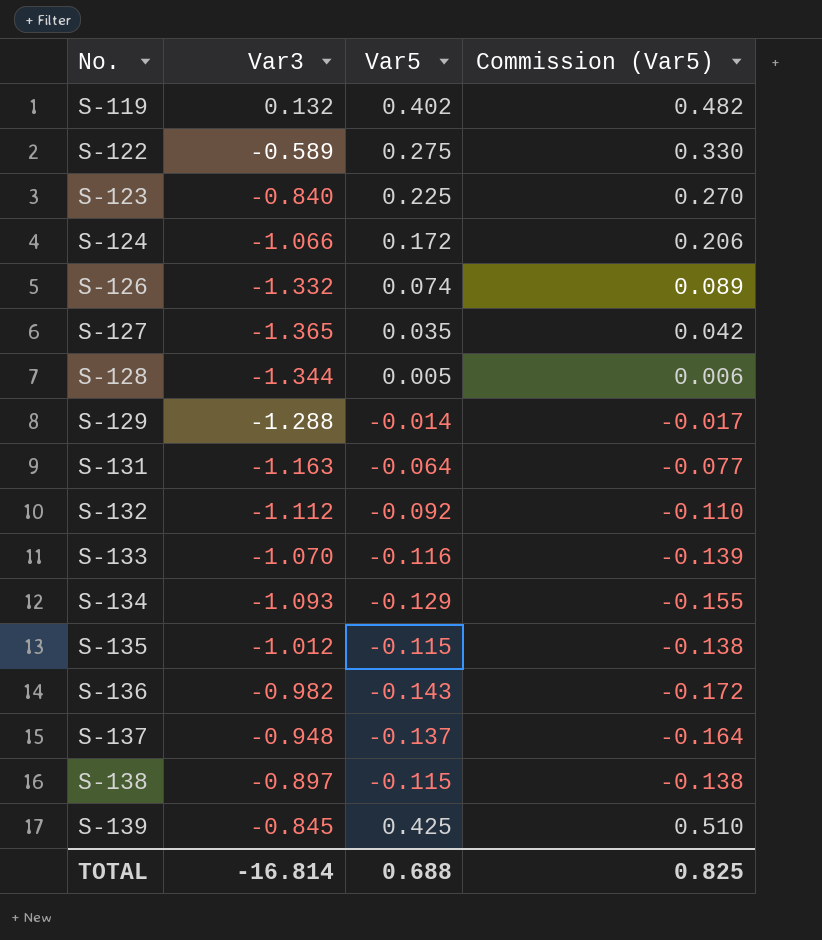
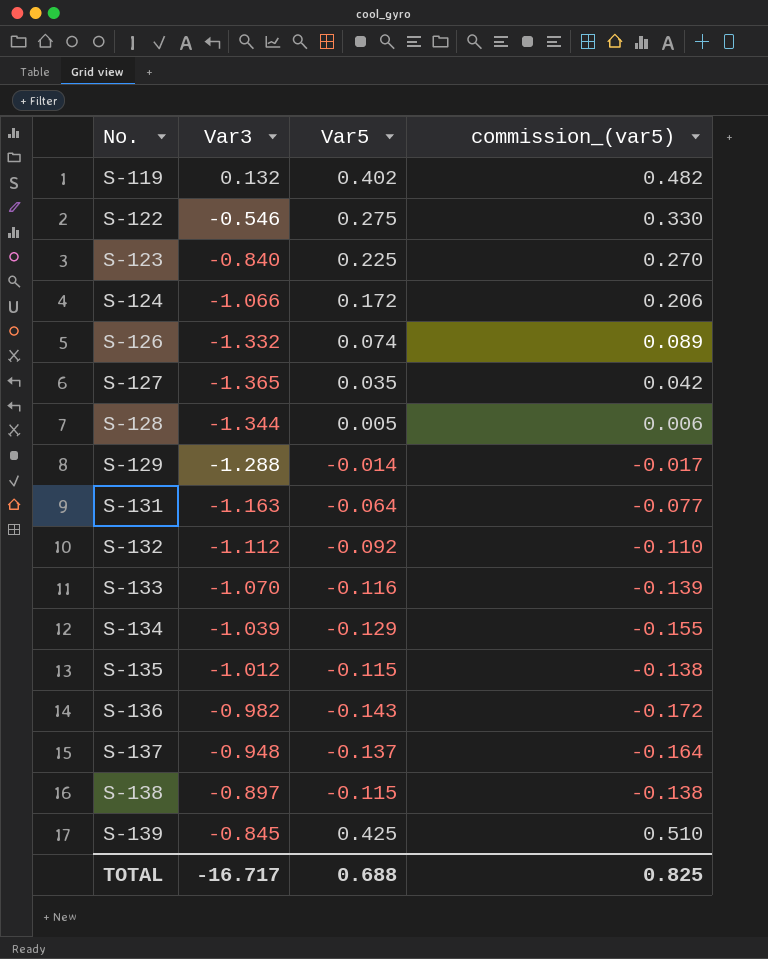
column name: Commission (Var5) -> commission_(var5)
S-122 | Var3: -0.589 -> -0.546
S-134 | Var3: -1.093 -> -1.039
TOTAL | Var3: -16.814 -> -16.717

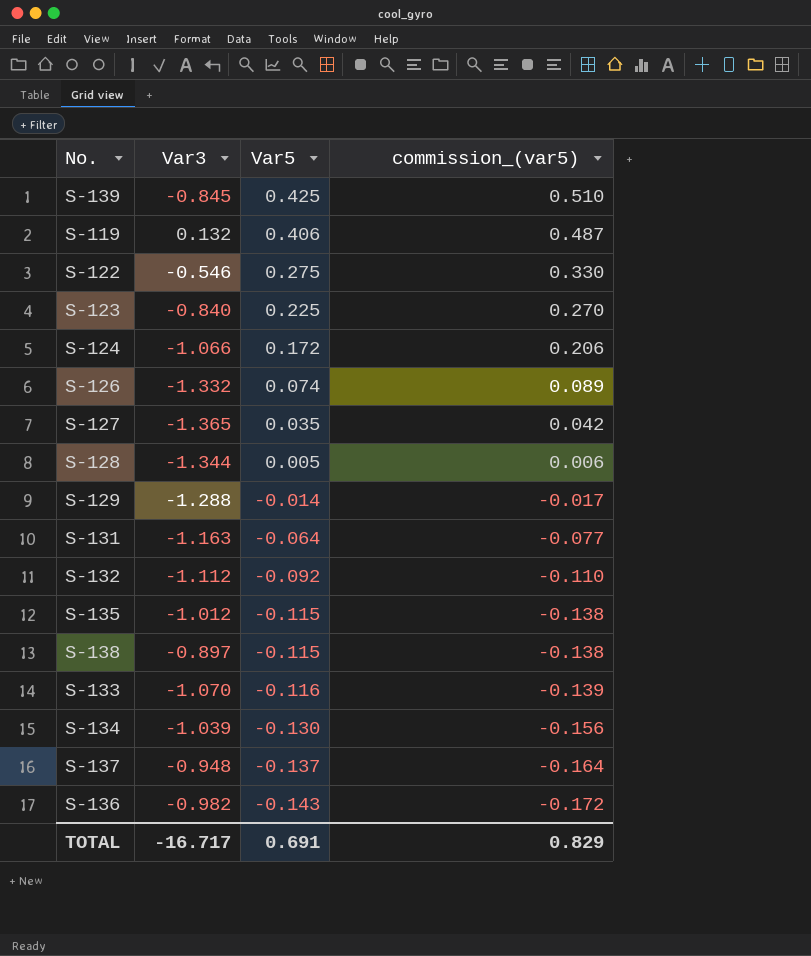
row order: No. ascending -> Var5 descending
S-119 | Var5: 0.402 -> 0.406
S-119 | commission_(var5): 0.482 -> 0.487
S-134 | Var5: -0.129 -> -0.130
S-134 | commission_(var5): -0.155 -> -0.156
TOTAL | Var5: 0.688 -> 0.691
TOTAL | commission_(var5): 0.825 -> 0.829

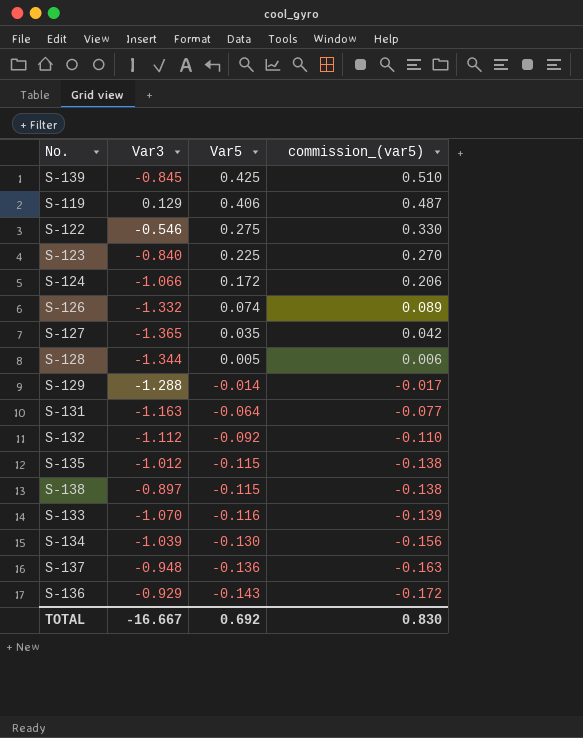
S-119 | Var3: 0.132 -> 0.129
S-137 | Var5: -0.137 -> -0.136
S-137 | commission_(var5): -0.164 -> -0.163
S-136 | Var3: -0.982 -> -0.929
TOTAL | Var3: -16.717 -> -16.667
TOTAL | Var5: 0.691 -> 0.692
TOTAL | commission_(var5): 0.829 -> 0.830

